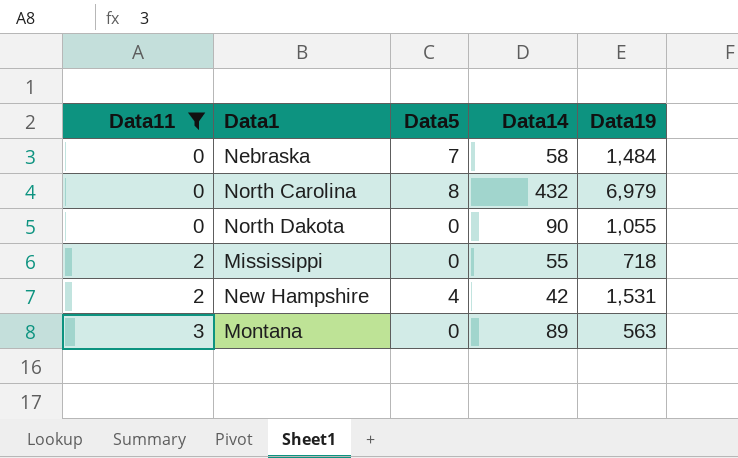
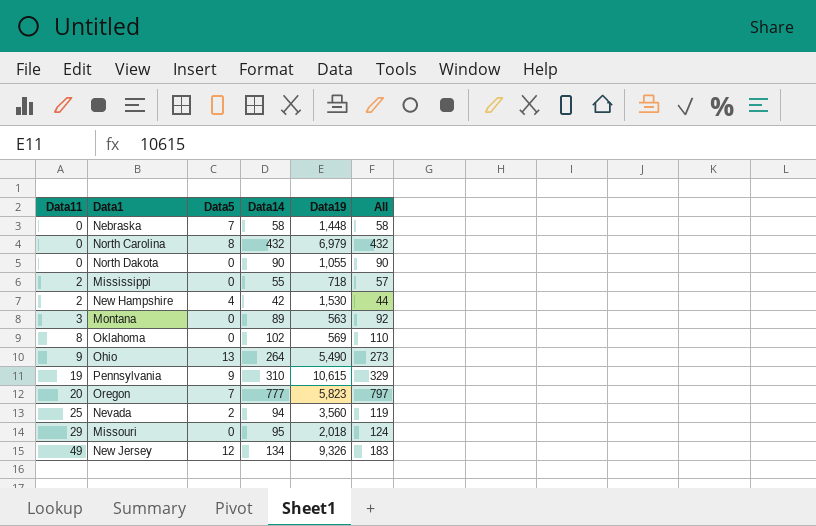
filter: Data11 <= 3 -> none
column All | formula: none -> [Data11] + [Data14]
Nebraska | Data19: 1,484 -> 1,448
New Hampshire | Data19: 1,531 -> 1,530

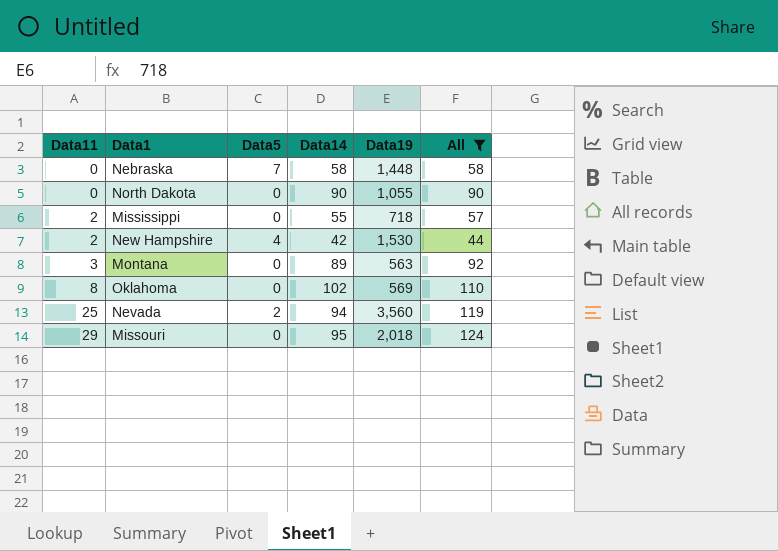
filter: none -> All <= 124

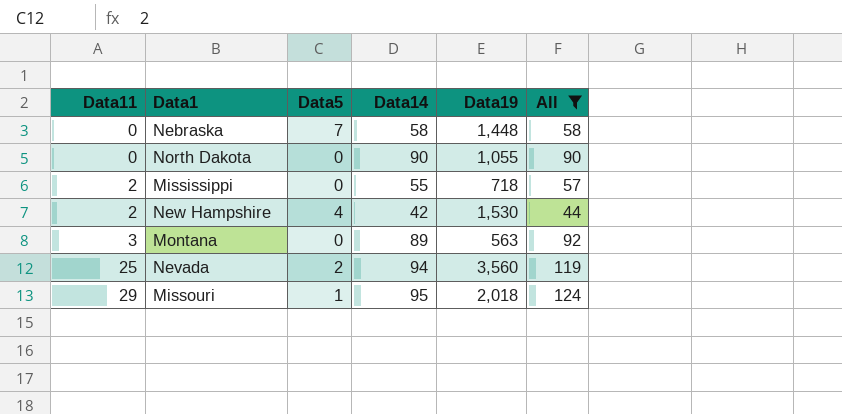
row Oklahoma: 8 | 0 | 102 | 569 | 110 -> none
Missouri | Data5: 0 -> 1

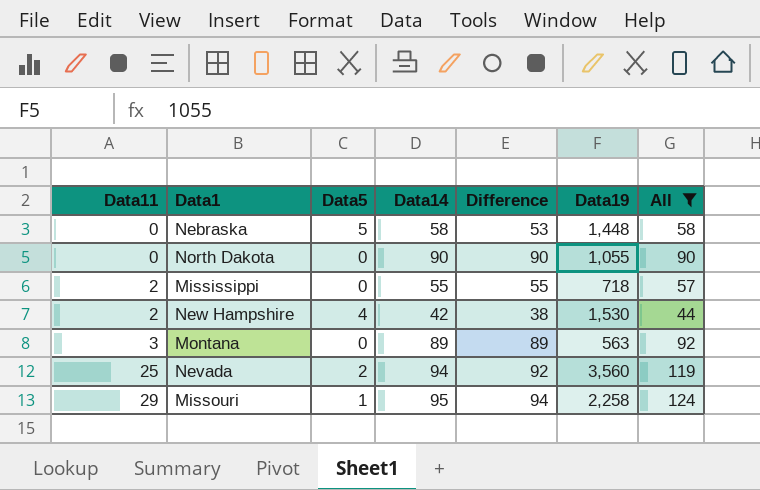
column Difference | formula: none -> [Data14] - [Data5]
Nebraska | Data5: 7 -> 5
Missouri | Data19: 2,018 -> 2,258

